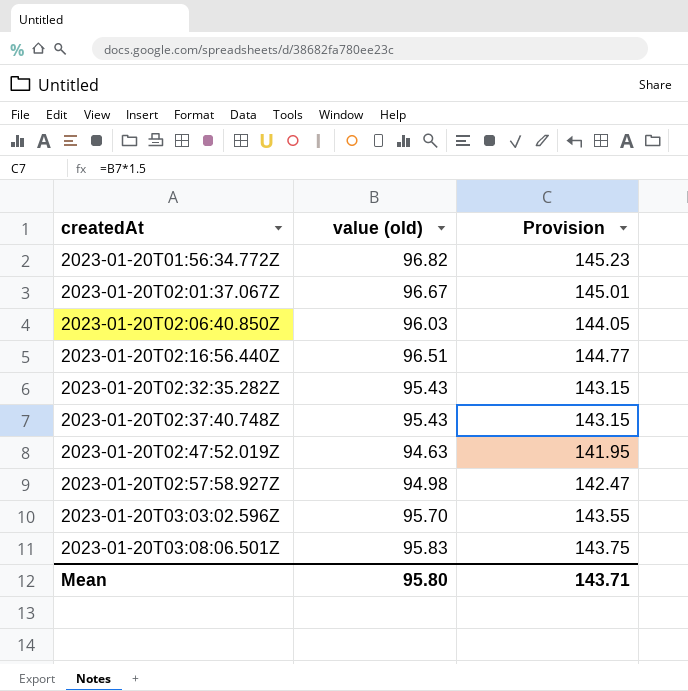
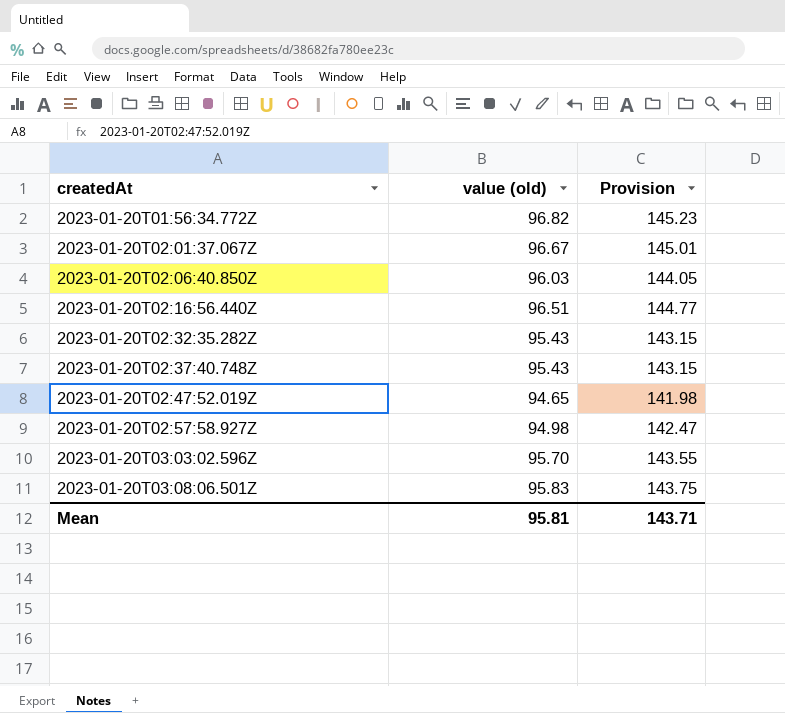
2023-01-20T02:47:52.019Z | value (old): 94.63 -> 94.65
2023-01-20T02:47:52.019Z | Provision: 141.95 -> 141.98
Mean | value (old): 95.80 -> 95.81

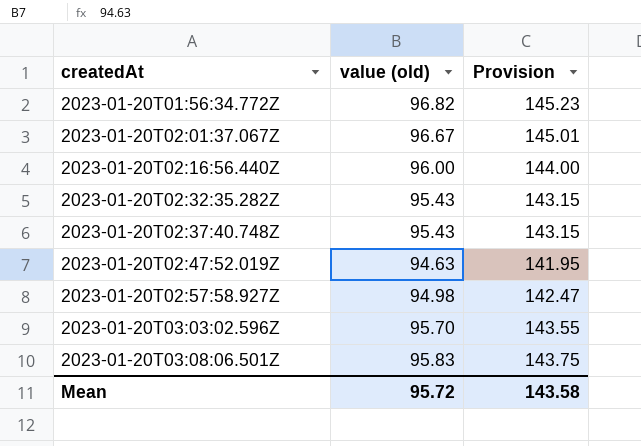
row 2023-01-20T02:06:40.850Z: 96.03 | 144.05 -> none
2023-01-20T02:16:56.440Z | value (old): 96.51 -> 96.00
2023-01-20T02:16:56.440Z | Provision: 144.77 -> 144.00
2023-01-20T02:47:52.019Z | value (old): 94.65 -> 94.63
2023-01-20T02:47:52.019Z | Provision: 141.98 -> 141.95
Mean | value (old): 95.81 -> 95.72
Mean | Provision: 143.71 -> 143.58

